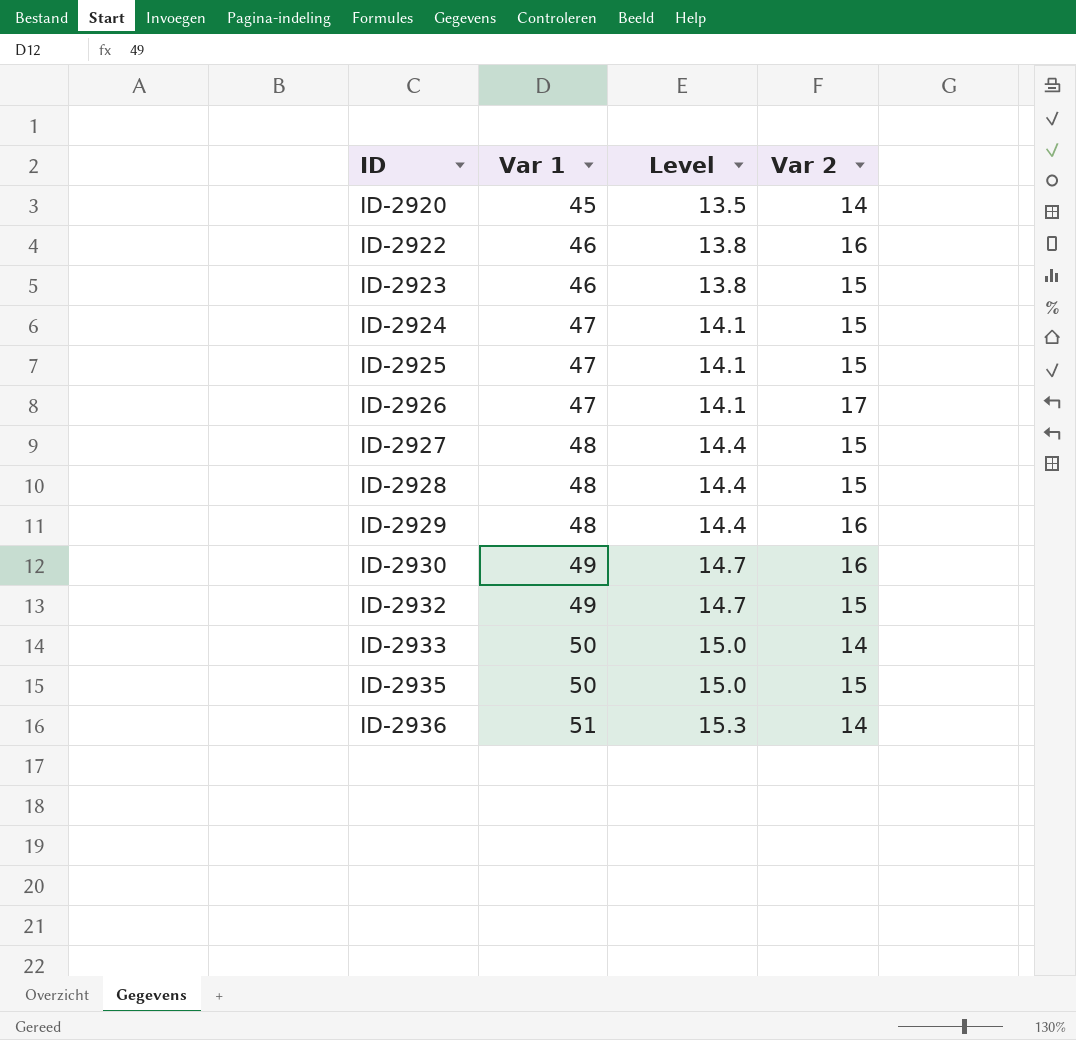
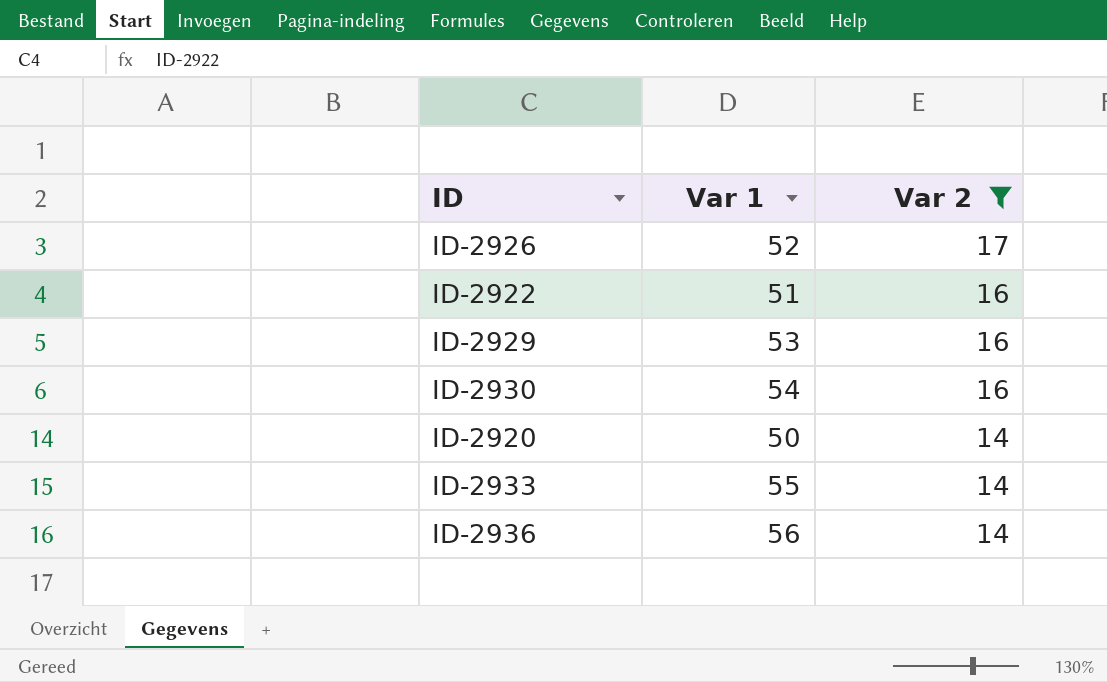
filter: none -> Var 2 != 15
row order: ID ascending -> Var 2 descending
column Level | formula: [Var 1] * 0.3 -> none
ID-2926 | Var 1: 47 -> 52
ID-2922 | Var 1: 46 -> 51
ID-2929 | Var 1: 48 -> 53
ID-2930 | Var 1: 49 -> 54
ID-2920 | Var 1: 45 -> 50
ID-2933 | Var 1: 50 -> 55
ID-2936 | Var 1: 51 -> 56

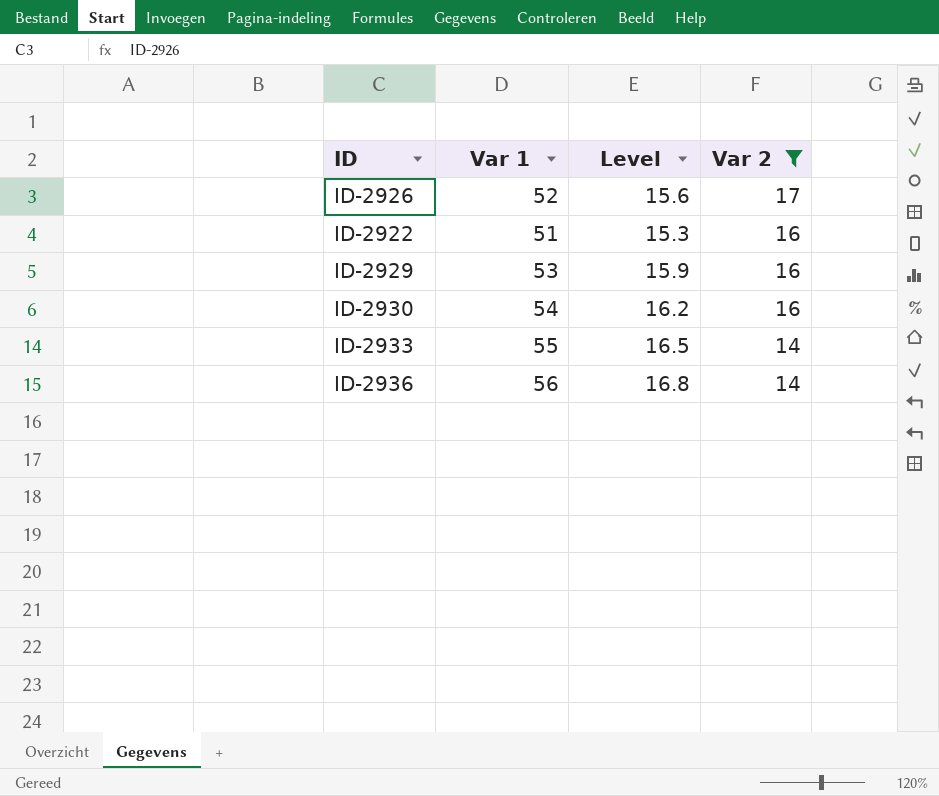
column Level | formula: none -> [Var 1] * 0.3
row ID-2920: 50 | 14 -> none

